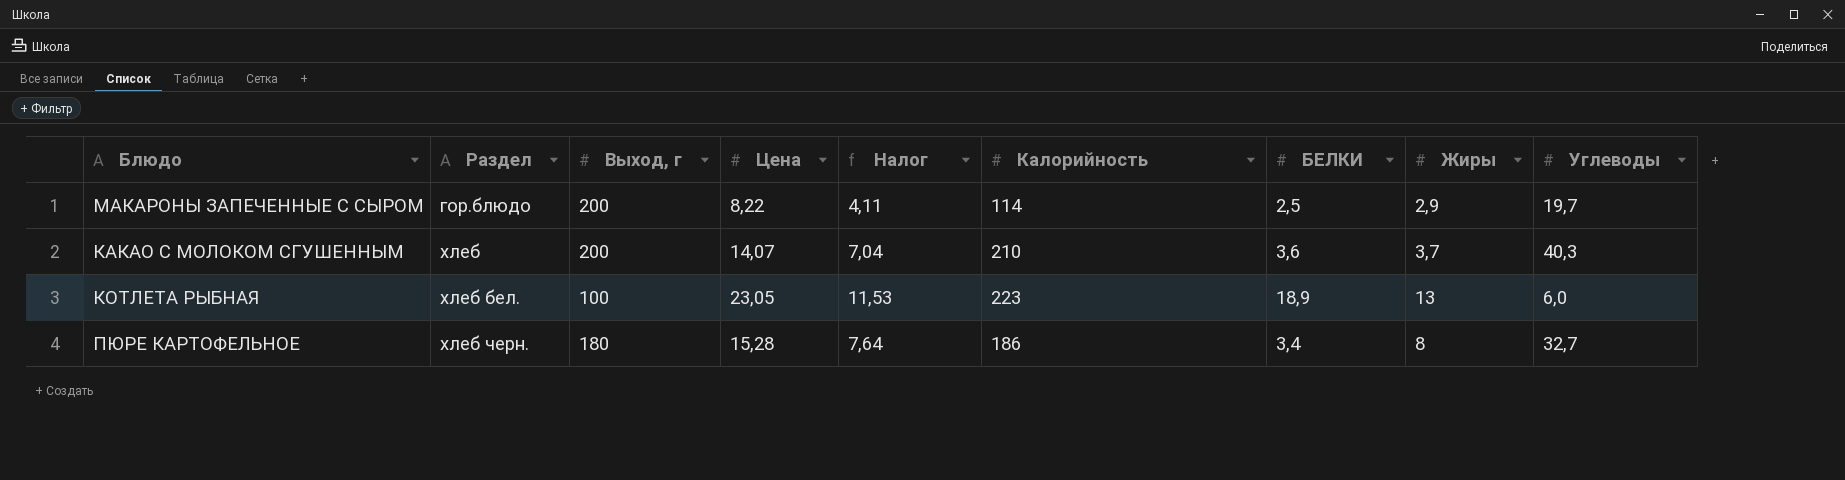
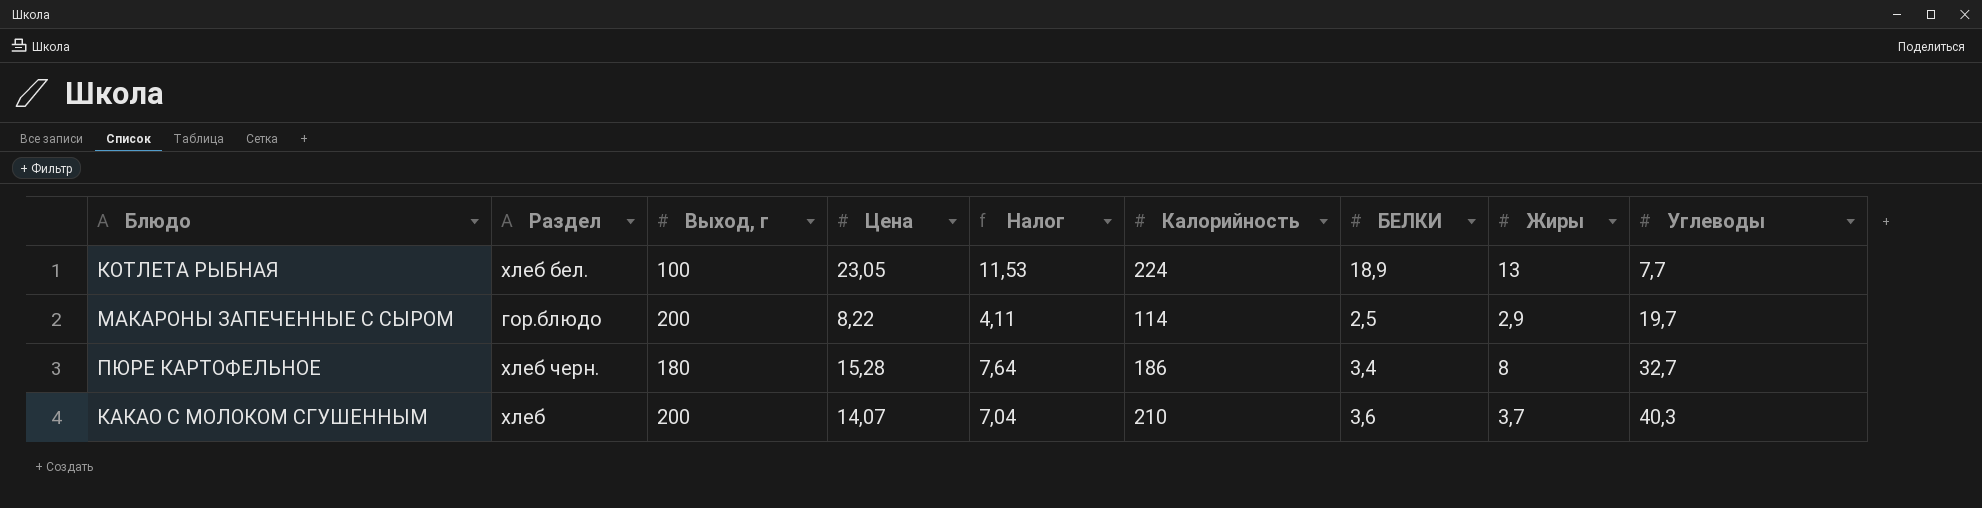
row order: Раздел ascending -> Углеводы ascending
КОТЛЕТА РЫБНАЯ | Калорийность: 223 -> 224
КОТЛЕТА РЫБНАЯ | Углеводы: 6,0 -> 7,7

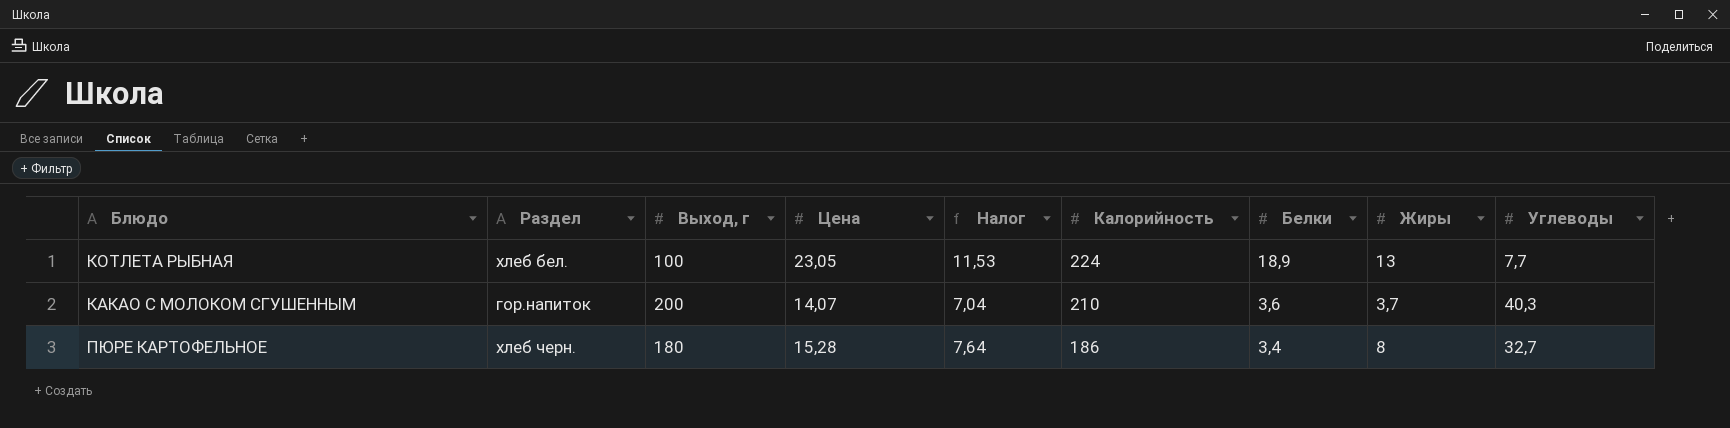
row order: Углеводы ascending -> Калорийность descending
column name: БЕЛКИ -> Белки
row МАКАРОНЫ ЗАПЕЧЕННЫЕ С СЫРОМ: гор.блюдо | 200 | 8,22 | 4,11 | 114 | 2,5 | 2,9 | 19,7 -> none
КАКАО С МОЛОКОМ СГУШЕННЫМ | Раздел: хлеб -> гор.напиток

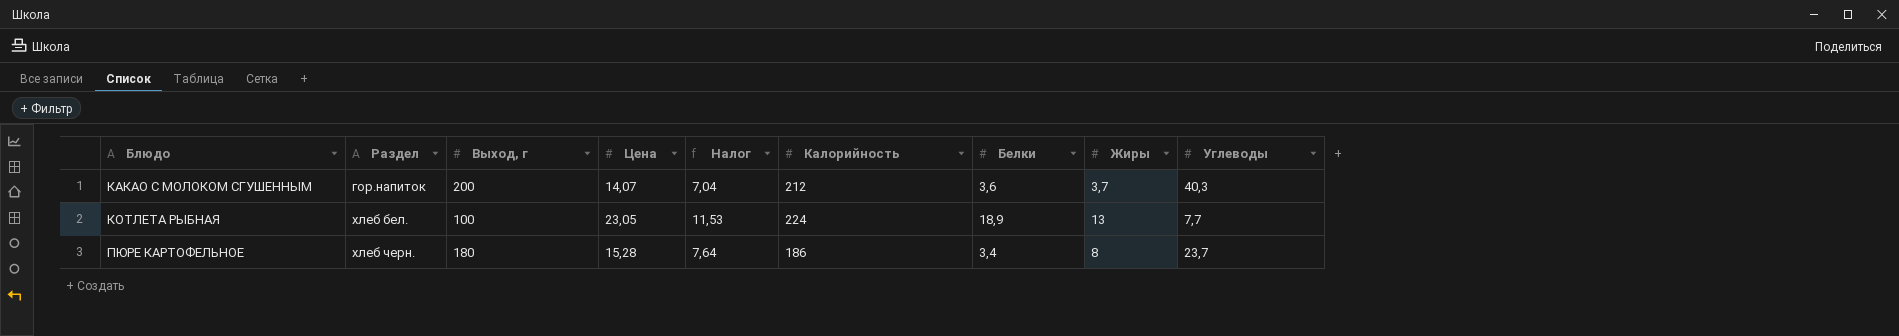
row order: Калорийность descending -> Блюдо ascending
КАКАО С МОЛОКОМ СГУШЕННЫМ | Калорийность: 210 -> 212
ПЮРЕ КАРТОФЕЛЬНОЕ | Углеводы: 32,7 -> 23,7

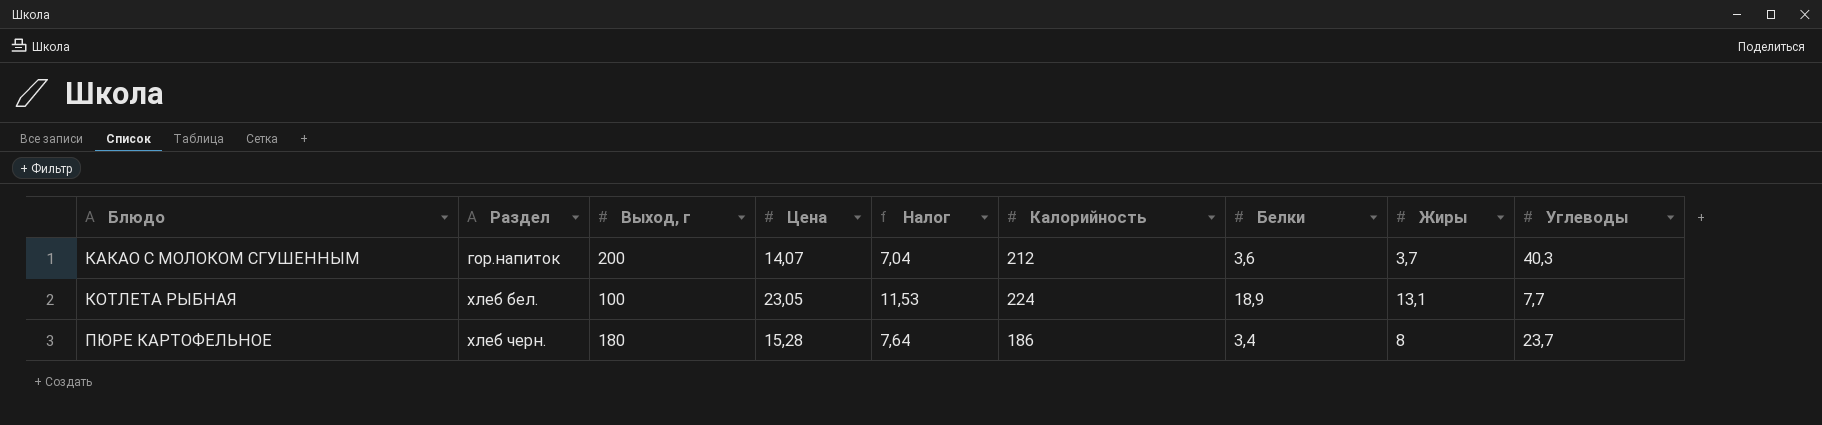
КОТЛЕТА РЫБНАЯ | Жиры: 13 -> 13,1

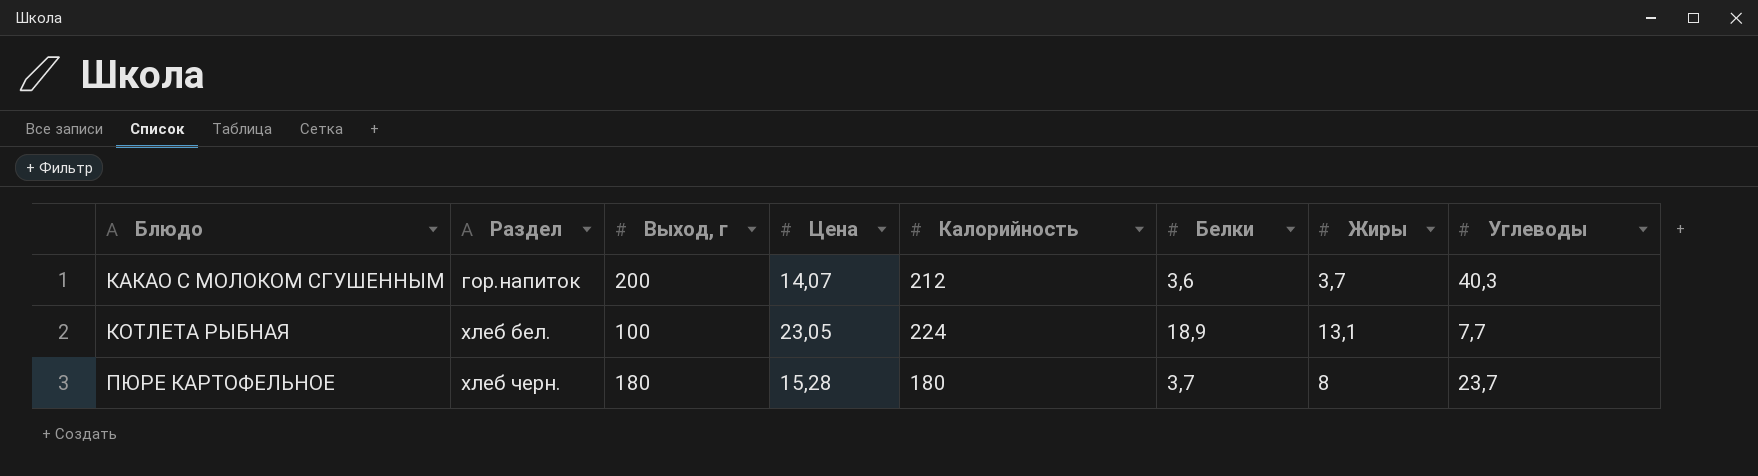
column Налог | formula: [Цена] * 0,5 -> none
ПЮРЕ КАРТОФЕЛЬНОЕ | Калорийность: 186 -> 180
ПЮРЕ КАРТОФЕЛЬНОЕ | Белки: 3,4 -> 3,7

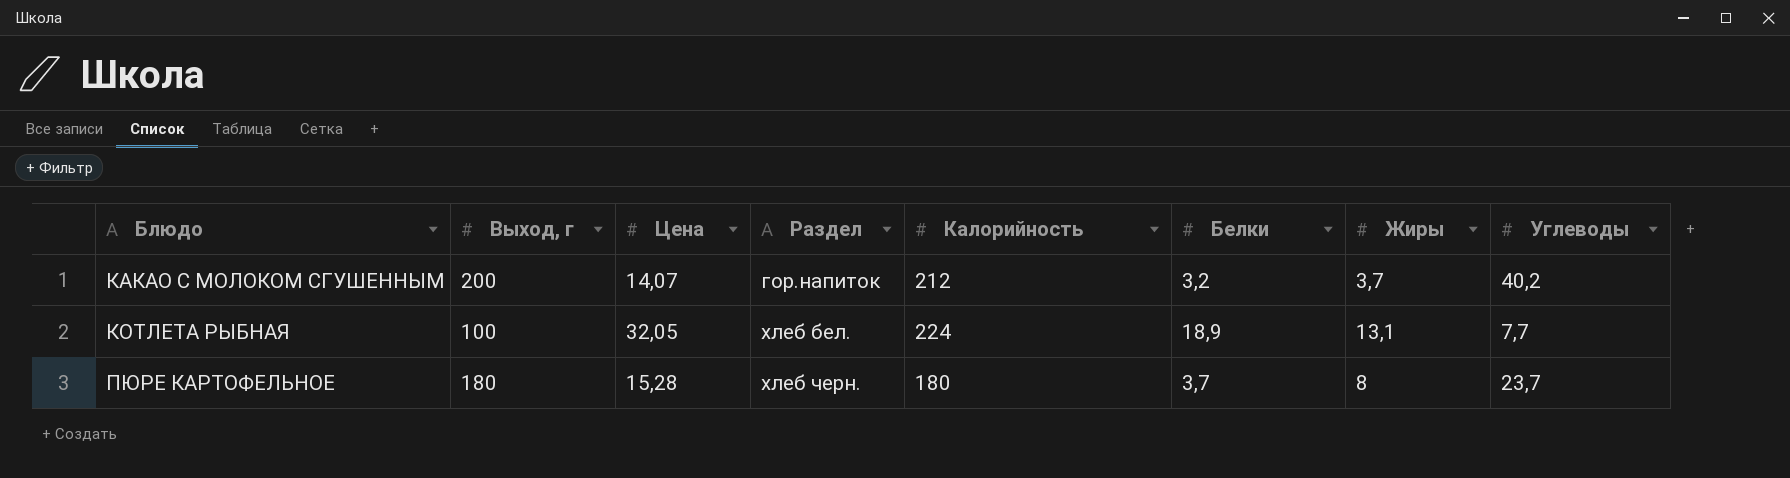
column Раздел | position: 2 -> 4
КАКАО С МОЛОКОМ СГУШЕННЫМ | Белки: 3,6 -> 3,2
КАКАО С МОЛОКОМ СГУШЕННЫМ | Углеводы: 40,3 -> 40,2
КОТЛЕТА РЫБНАЯ | Цена: 23,05 -> 32,05

